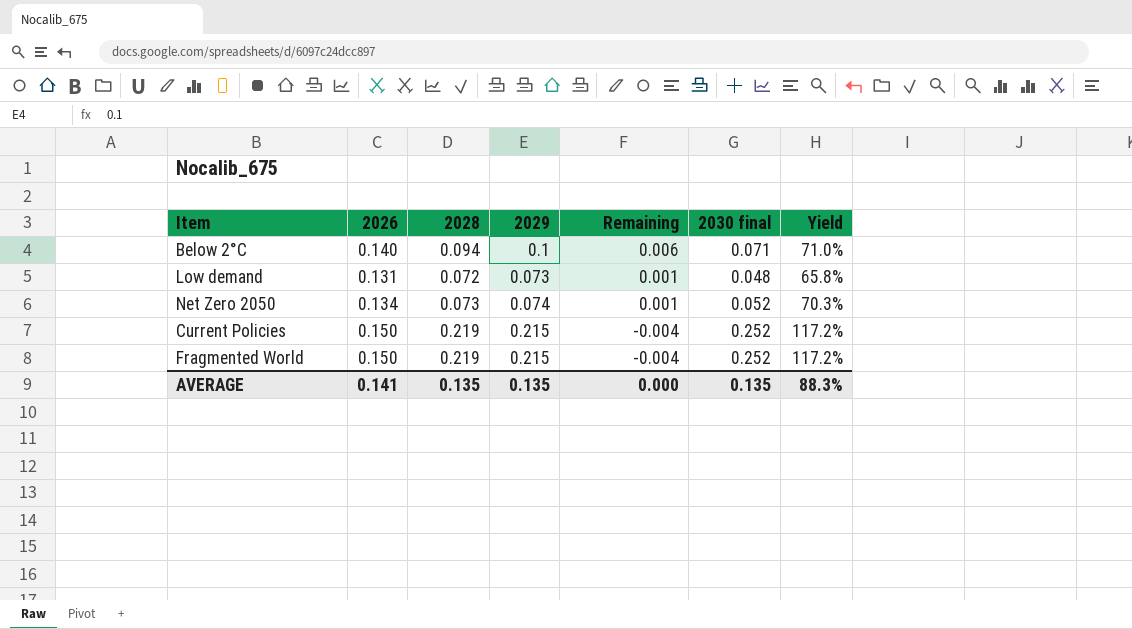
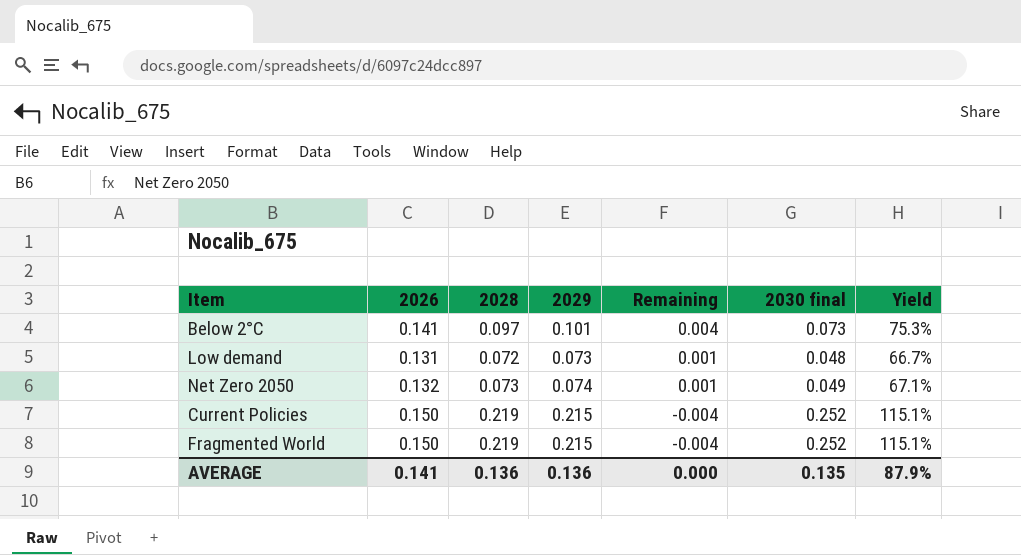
column Yield | formula: [2030 final] / [2029] -> [2030 final] / [2028]
Below 2°C | 2026: 0.140 -> 0.141
Below 2°C | 2028: 0.094 -> 0.097
Below 2°C | 2029: 0.1 -> 0.101
Below 2°C | Remaining: 0.006 -> 0.004
Below 2°C | 2030 final: 0.071 -> 0.073
Net Zero 2050 | 2026: 0.134 -> 0.132
Net Zero 2050 | 2030 final: 0.052 -> 0.049
AVERAGE | 2028: 0.135 -> 0.136
AVERAGE | 2029: 0.135 -> 0.136
AVERAGE | Yield: 88.3% -> 87.9%

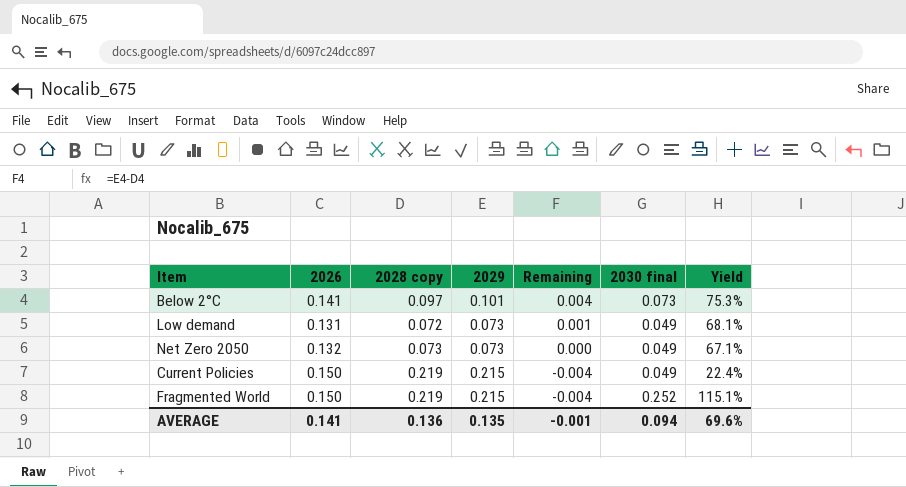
column name: 2028 -> 2028 copy
Low demand | 2030 final: 0.048 -> 0.049
Low demand | Yield: 66.7% -> 68.1%
Net Zero 2050 | 2029: 0.074 -> 0.073
Net Zero 2050 | Remaining: 0.001 -> 0.000
Current Policies | 2030 final: 0.252 -> 0.049
Current Policies | Yield: 115.1% -> 22.4%
AVERAGE | 2029: 0.136 -> 0.135
AVERAGE | Remaining: 0.000 -> -0.001
AVERAGE | 2030 final: 0.135 -> 0.094
AVERAGE | Yield: 87.9% -> 69.6%

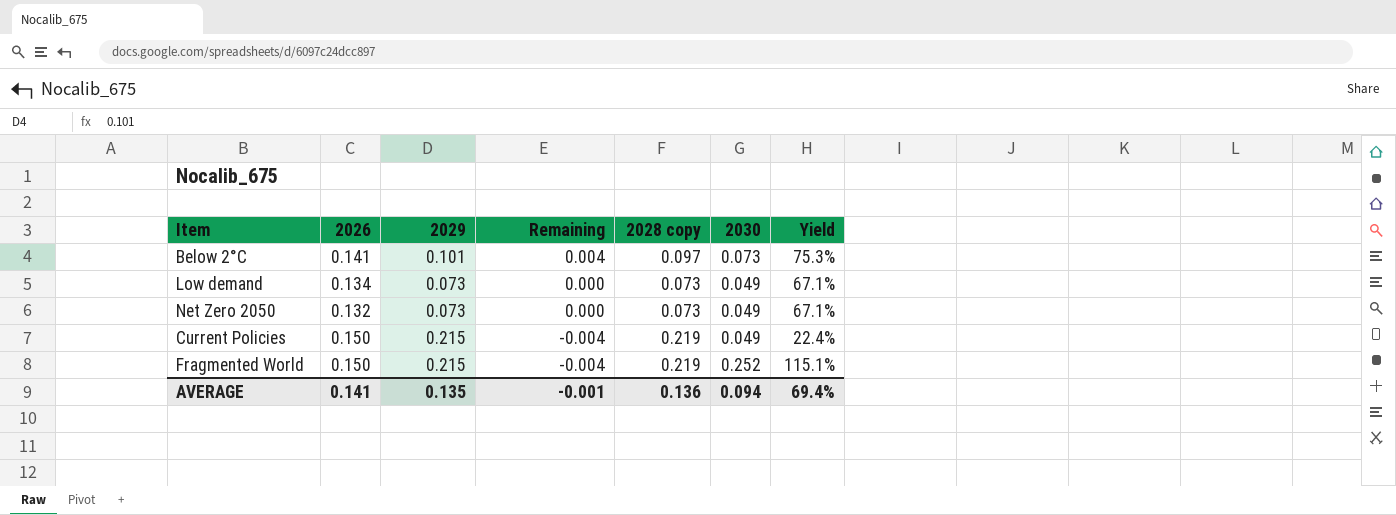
column 2028 copy | position: 3 -> 5
column name: 2030 final -> 2030
Low demand | 2026: 0.131 -> 0.134
Low demand | Remaining: 0.001 -> 0.000
Low demand | 2028 copy: 0.072 -> 0.073
Low demand | Yield: 68.1% -> 67.1%
AVERAGE | Yield: 69.6% -> 69.4%

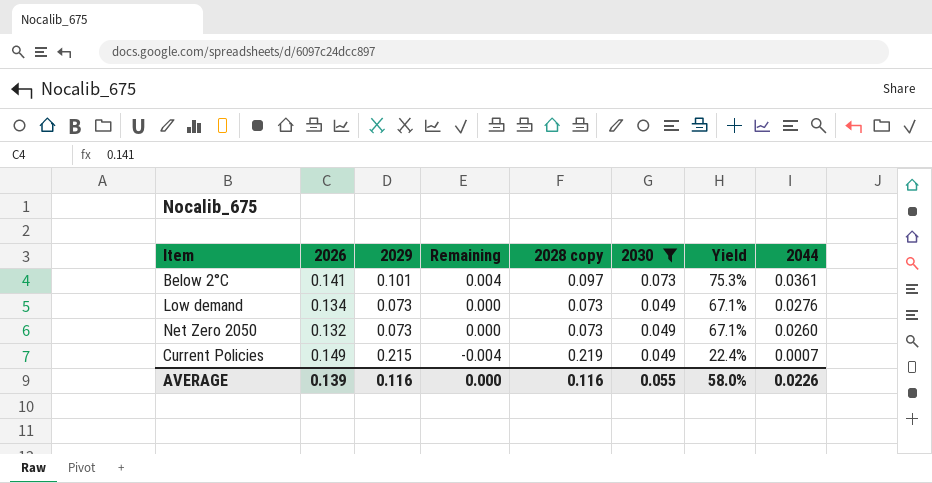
filter: none -> 2030 != 0.252
column 2044 | position: none -> 8
Current Policies | 2026: 0.150 -> 0.149
AVERAGE | 2026: 0.141 -> 0.139
AVERAGE | 2029: 0.135 -> 0.116
AVERAGE | Remaining: -0.001 -> 0.000
AVERAGE | 2028 copy: 0.136 -> 0.116
AVERAGE | 2030: 0.094 -> 0.055
AVERAGE | Yield: 69.4% -> 58.0%

